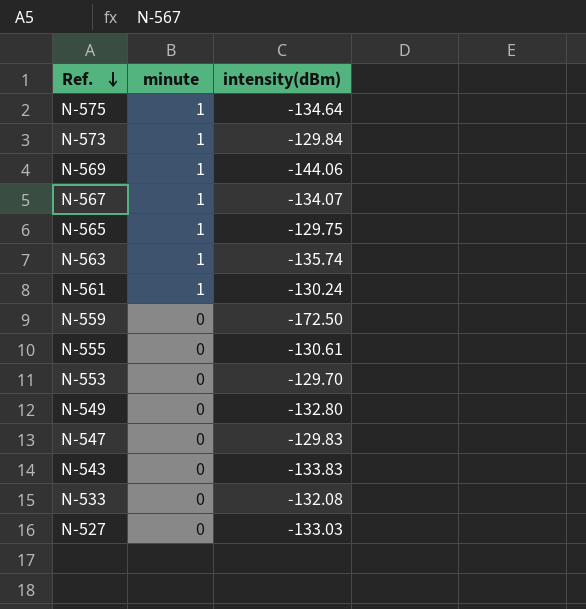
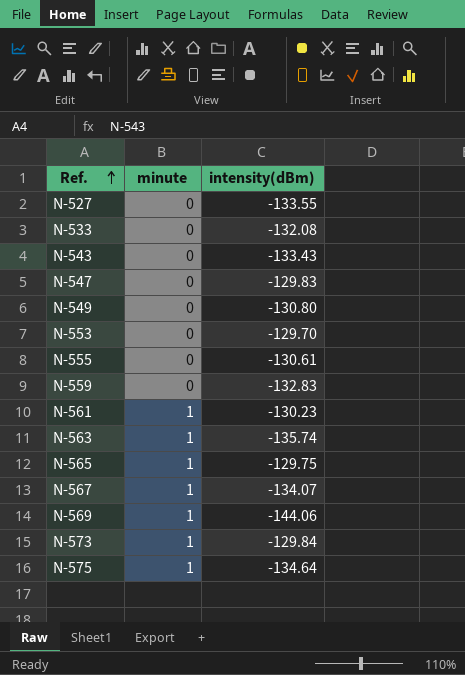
row order: Ref. descending -> Ref. ascending
N-527 | intensity(dBm): -133.03 -> -133.55
N-543 | intensity(dBm): -133.83 -> -133.43
N-549 | intensity(dBm): -132.80 -> -130.80
N-559 | intensity(dBm): -172.50 -> -132.83
N-561 | intensity(dBm): -130.24 -> -130.23

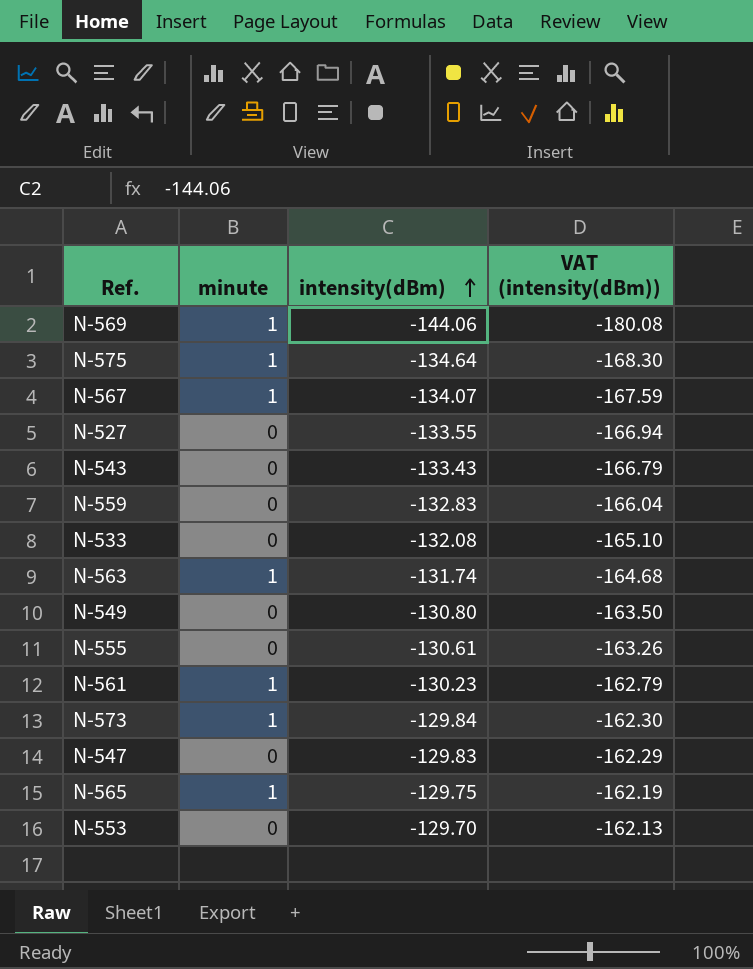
row order: Ref. ascending -> intensity(dBm) ascending
column VAT (intensity(dBm)) | formula: none -> [intensity(dBm)] * 1.25
N-563 | intensity(dBm): -135.74 -> -131.74

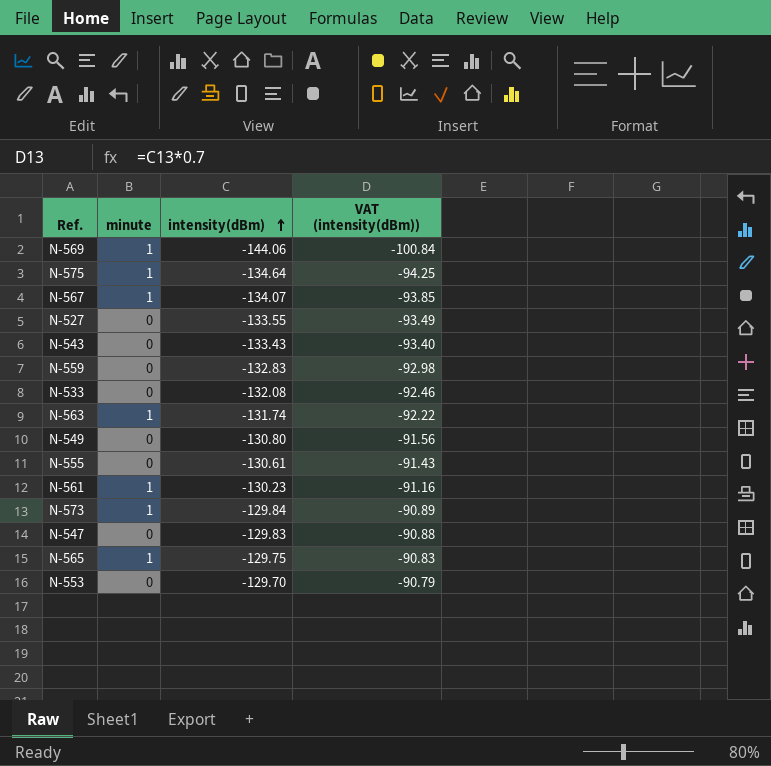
column VAT (intensity(dBm)) | formula: [intensity(dBm)] * 1.25 -> [intensity(dBm)] * 0.7

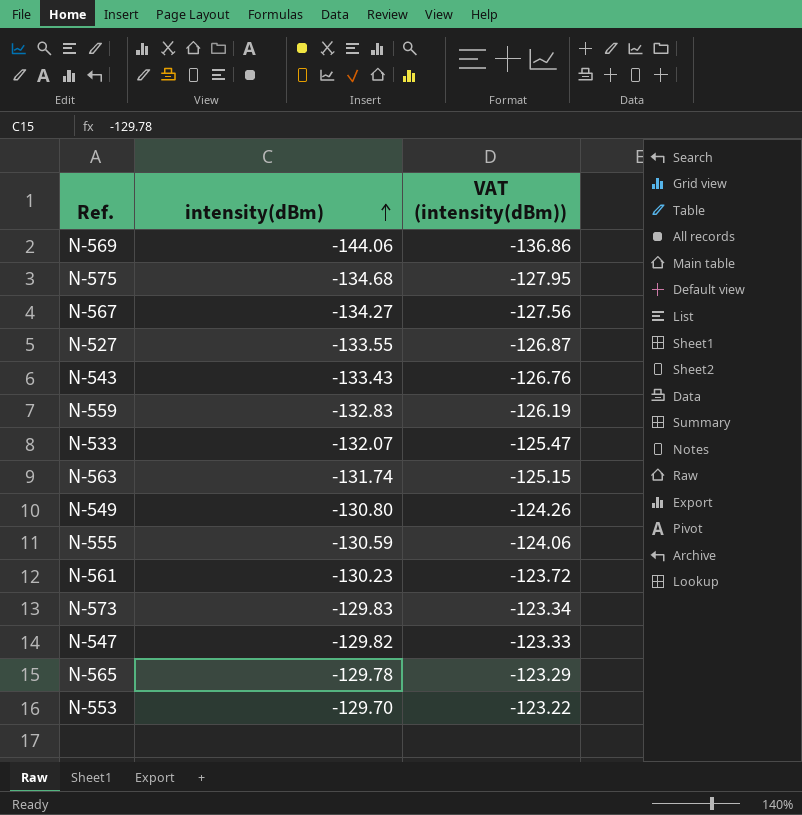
column minute | position: 2 -> none
column VAT (intensity(dBm)) | formula: [intensity(dBm)] * 0.7 -> [intensity(dBm)] * 0.95
N-575 | intensity(dBm): -134.64 -> -134.68
N-567 | intensity(dBm): -134.07 -> -134.27
N-533 | intensity(dBm): -132.08 -> -132.07
N-555 | intensity(dBm): -130.61 -> -130.59
N-573 | intensity(dBm): -129.84 -> -129.83
N-547 | intensity(dBm): -129.83 -> -129.82
N-565 | intensity(dBm): -129.75 -> -129.78

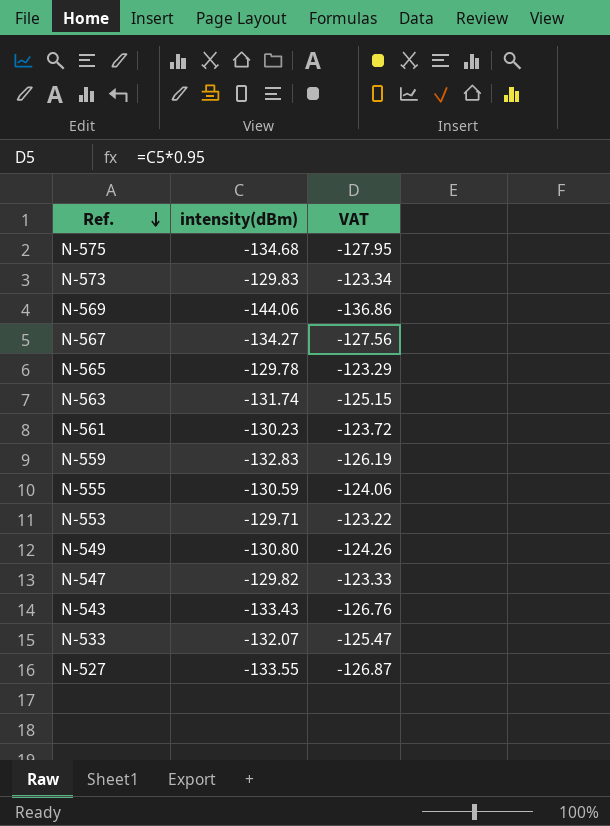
row order: intensity(dBm) ascending -> Ref. descending
column name: VAT (intensity(dBm)) -> VAT
N-553 | intensity(dBm): -129.70 -> -129.71

